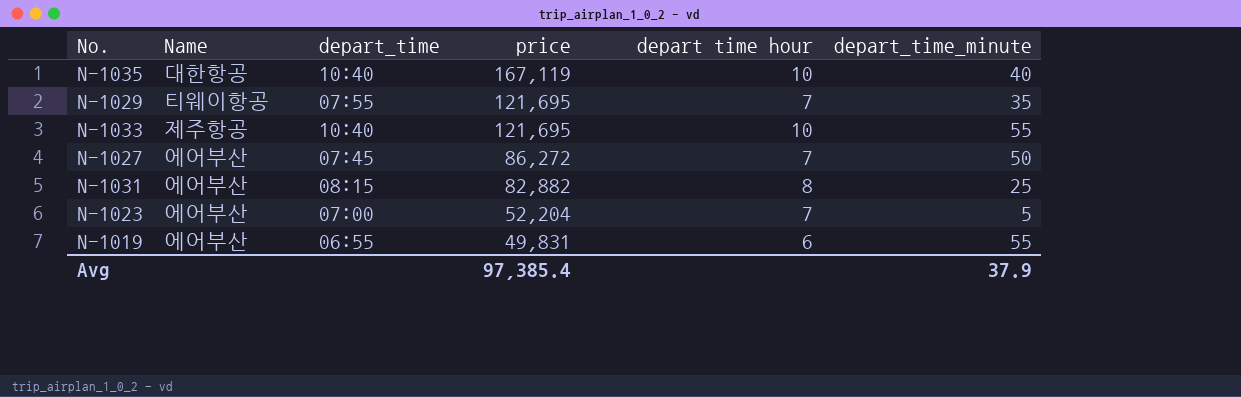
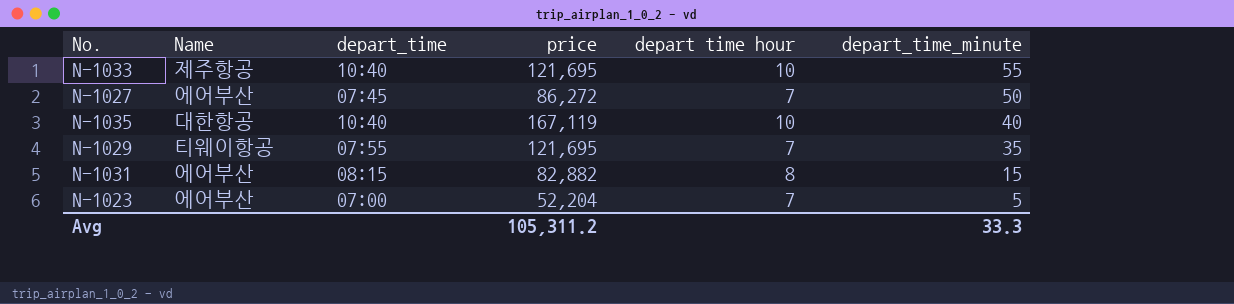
row order: price descending -> depart_time_minute descending
row N-1019: 에어부산 | 06:55 | 49,831 | 6 | 55 -> none
N-1031 | depart_time_minute: 25 -> 15
Avg | price: 97,385.4 -> 105,311.2
Avg | depart_time_minute: 37.9 -> 33.3

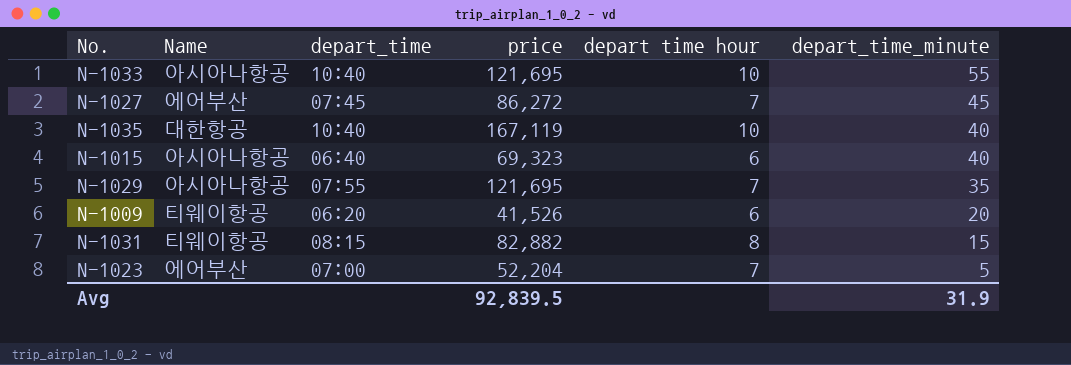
N-1033 | Name: 제주항공 -> 아시아나항공
N-1027 | depart_time_minute: 50 -> 45
row N-1015: none -> 아시아나항공 | 06:40 | 69,323 | 6 | 40
N-1029 | Name: 티웨이항공 -> 아시아나항공
row N-1009: none -> 티웨이항공 | 06:20 | 41,526 | 6 | 20
N-1031 | Name: 에어부산 -> 티웨이항공
Avg | price: 105,311.2 -> 92,839.5
Avg | depart_time_minute: 33.3 -> 31.9

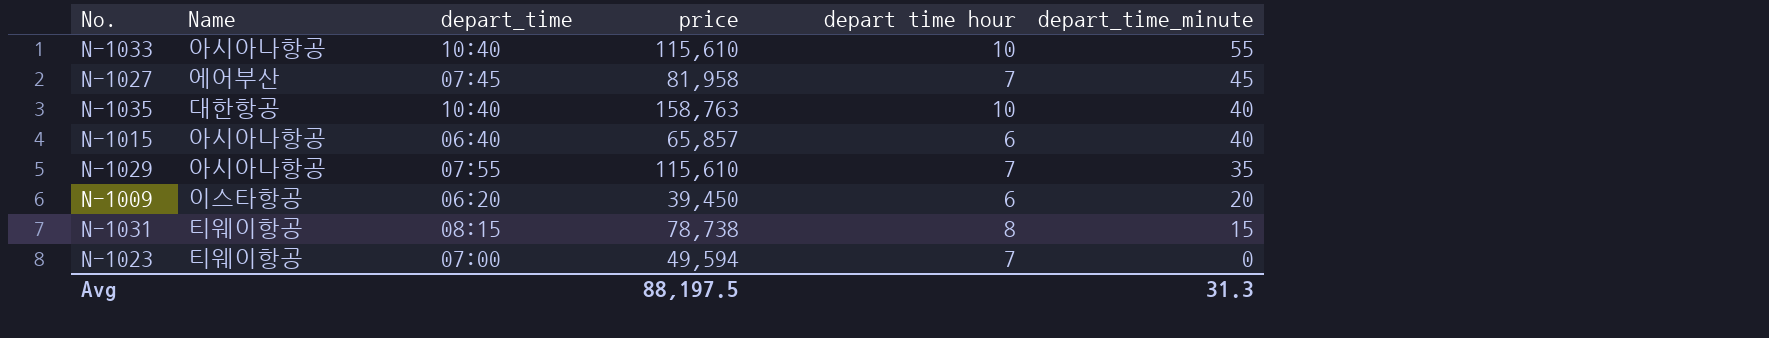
N-1033 | price: 121,695 -> 115,610
N-1027 | price: 86,272 -> 81,958
N-1035 | price: 167,119 -> 158,763
N-1015 | price: 69,323 -> 65,857
N-1029 | price: 121,695 -> 115,610
N-1009 | Name: 티웨이항공 -> 이스타항공
N-1009 | price: 41,526 -> 39,450
N-1031 | price: 82,882 -> 78,738
N-1023 | Name: 에어부산 -> 티웨이항공
N-1023 | price: 52,204 -> 49,594
N-1023 | depart_time_minute: 5 -> 0
Avg | price: 92,839.5 -> 88,197.5
Avg | depart_time_minute: 31.9 -> 31.3

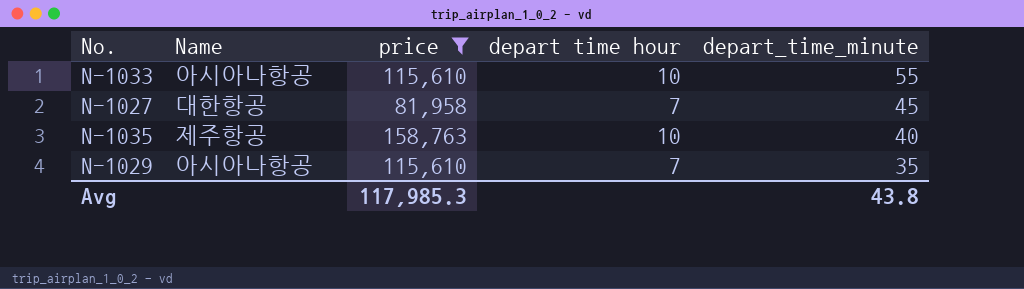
filter: none -> price >= 81,958
column depart_time | position: 3 -> none
N-1027 | Name: 에어부산 -> 대한항공
N-1035 | Name: 대한항공 -> 제주항공
Avg | price: 88,197.5 -> 117,985.3
Avg | depart_time_minute: 31.3 -> 43.8

